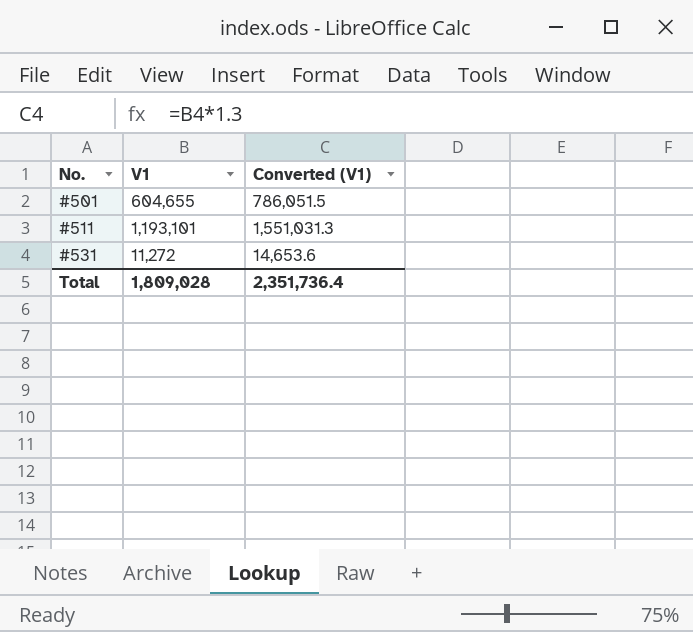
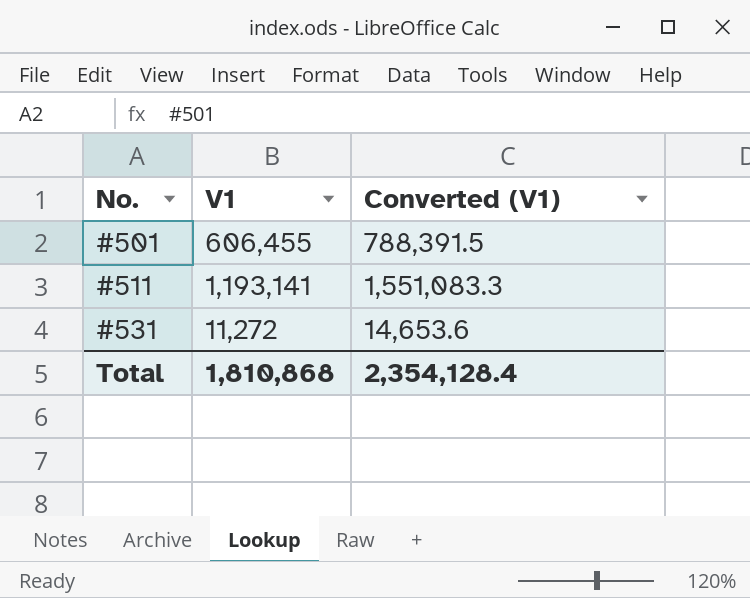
#501 | V1: 604,655 -> 606,455
#501 | Converted (V1): 786,051.5 -> 788,391.5
#511 | V1: 1,193,101 -> 1,193,141
#511 | Converted (V1): 1,551,031.3 -> 1,551,083.3
Total | V1: 1,809,028 -> 1,810,868
Total | Converted (V1): 2,351,736.4 -> 2,354,128.4

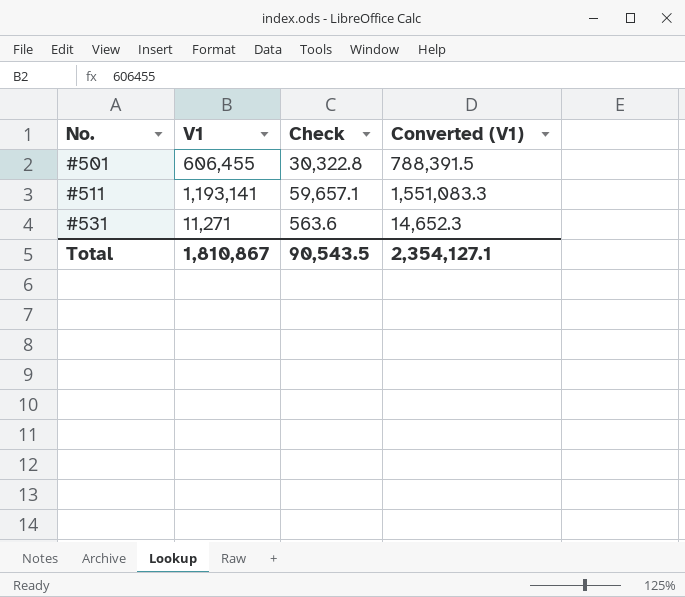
column Check | formula: none -> [V1] * 0.05
#531 | V1: 11,272 -> 11,271
#531 | Converted (V1): 14,653.6 -> 14,652.3
Total | V1: 1,810,868 -> 1,810,867
Total | Converted (V1): 2,354,128.4 -> 2,354,127.1

